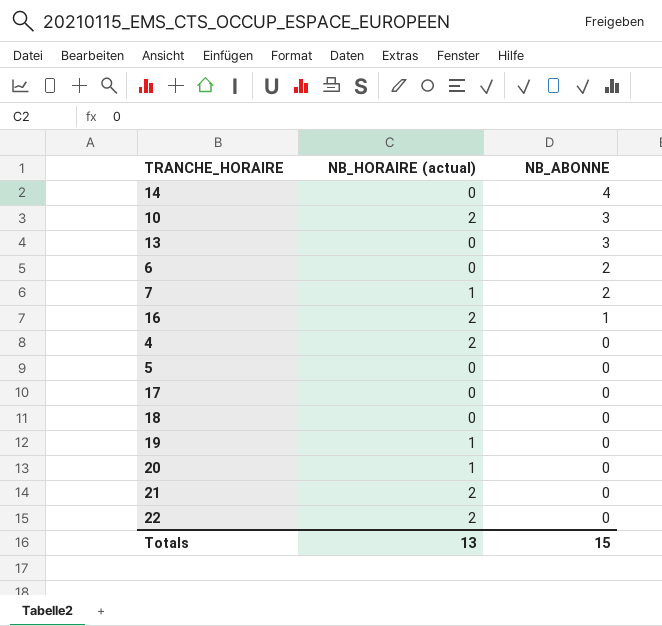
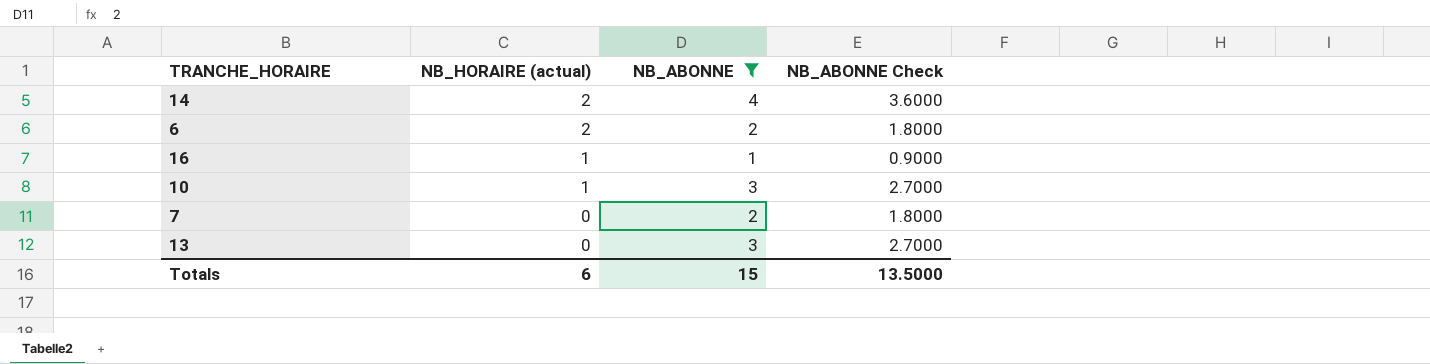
filter: none -> NB_ABONNE != 0
row order: NB_ABONNE descending -> NB_HORAIRE (actual) descending
column NB_ABONNE Check | formula: none -> [NB_ABONNE] * 0.9
14 | NB_HORAIRE (actual): 0 -> 2
6 | NB_HORAIRE (actual): 0 -> 2
16 | NB_HORAIRE (actual): 2 -> 1
10 | NB_HORAIRE (actual): 2 -> 1
7 | NB_HORAIRE (actual): 1 -> 0
Totals | NB_HORAIRE (actual): 13 -> 6

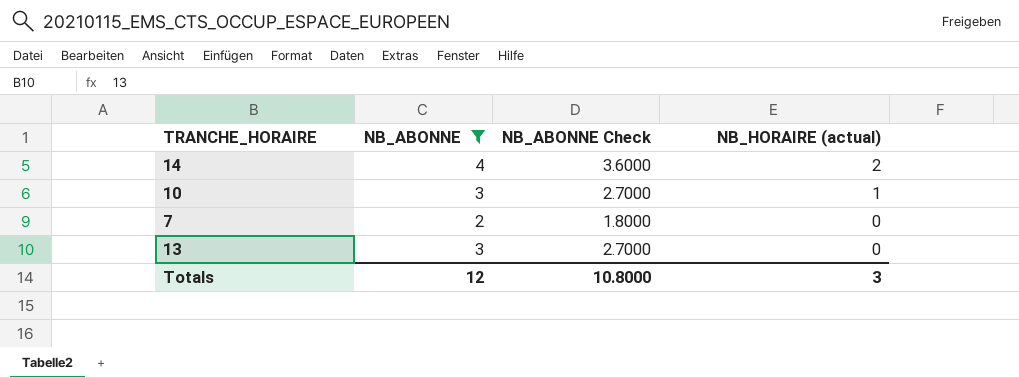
column NB_HORAIRE (actual) | position: 2 -> 4
row 6: 2 | 2 | 1.8000 -> none
row 16: 1 | 1 | 0.9000 -> none
Totals | NB_ABONNE: 15 -> 12
Totals | NB_ABONNE Check: 13.5000 -> 10.8000
Totals | NB_HORAIRE (actual): 6 -> 3

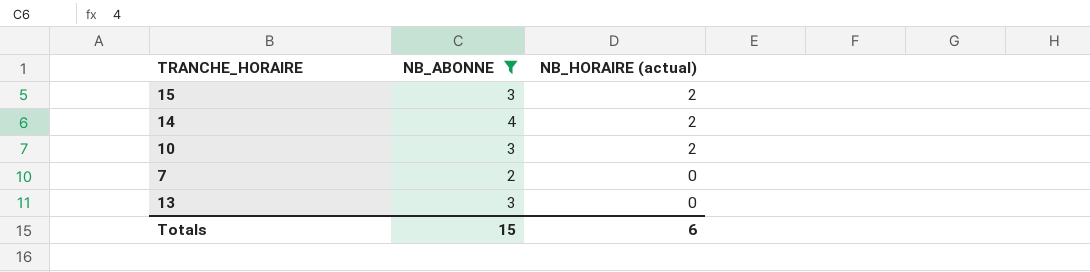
column NB_ABONNE Check | formula: [NB_ABONNE] * 0.9 -> none
row 15: none -> 3 | 2
10 | NB_HORAIRE (actual): 1 -> 2
Totals | NB_ABONNE: 12 -> 15
Totals | NB_HORAIRE (actual): 3 -> 6

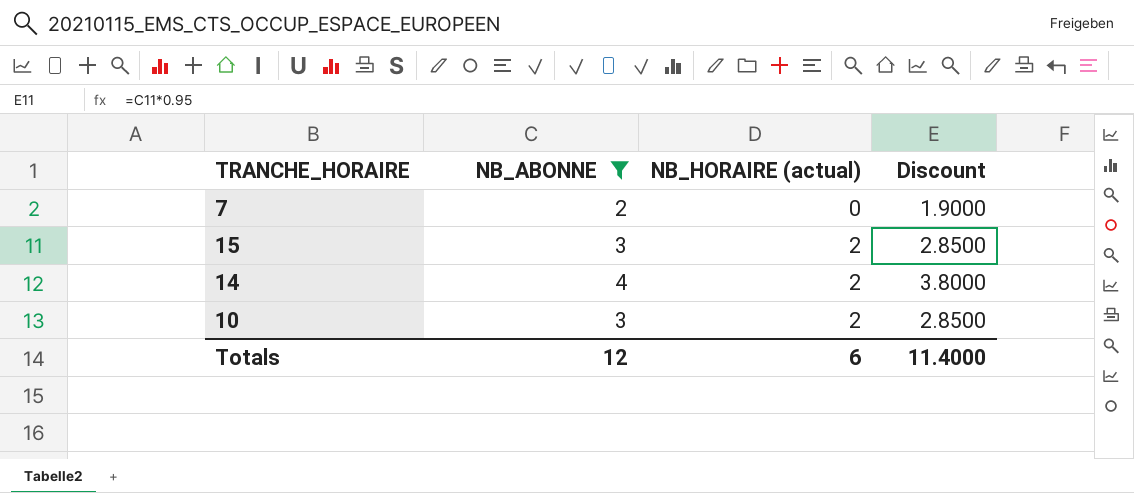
row order: NB_HORAIRE (actual) descending -> NB_HORAIRE (actual) ascending
column Discount | formula: none -> [NB_ABONNE] * 0.95
row 13: 3 | 0 -> none
Totals | NB_ABONNE: 15 -> 12

